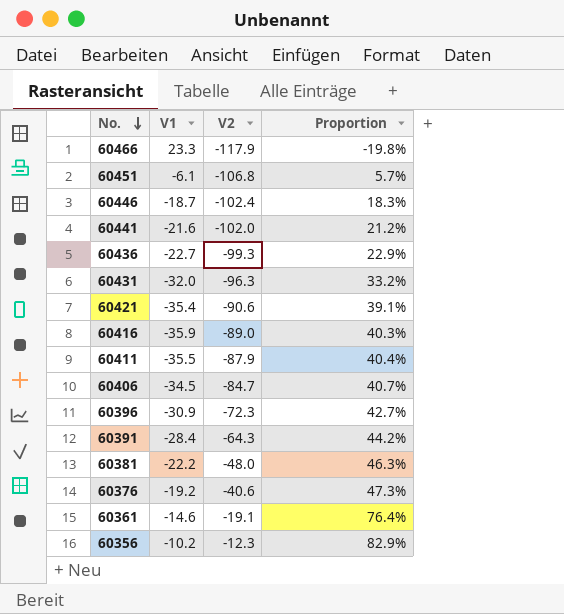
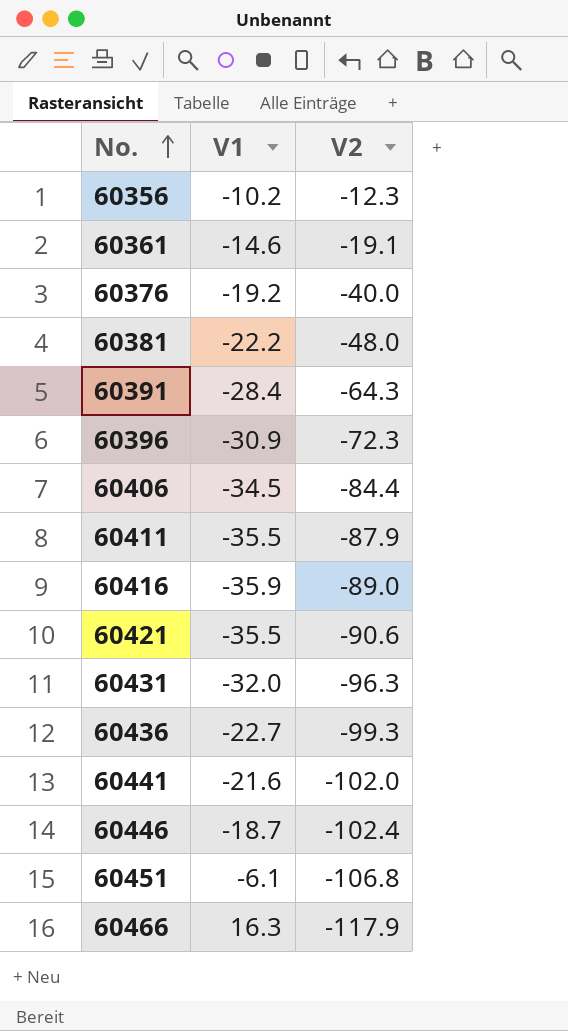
row order: No. descending -> No. ascending
column Proportion | formula: [V1] / [V2] -> none
60376 | V2: -40.6 -> -40.0
60406 | V2: -84.7 -> -84.4
60421 | V1: -35.4 -> -35.5
60466 | V1: 23.3 -> 16.3

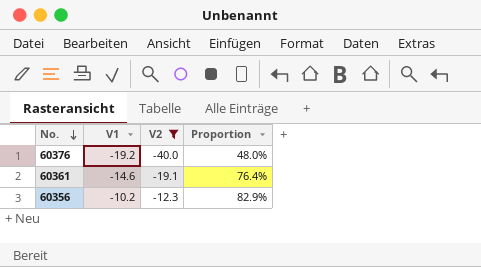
filter: none -> V2 >= -40.0
row order: No. ascending -> No. descending
column Proportion | formula: none -> [V1] / [V2]

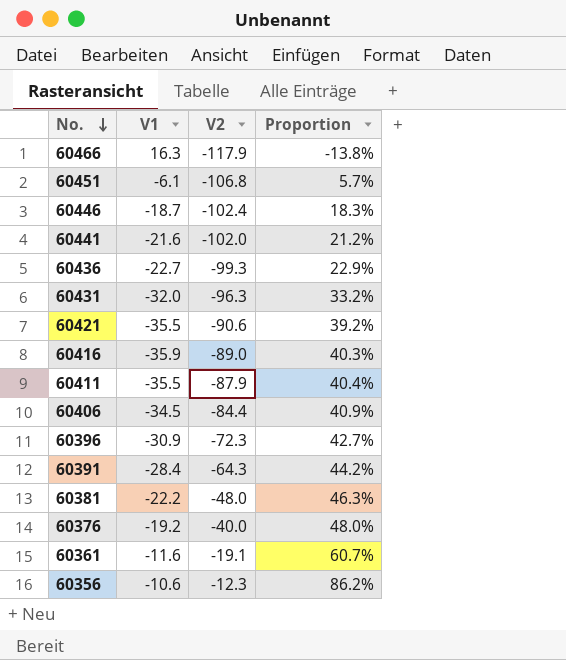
filter: V2 >= -40.0 -> none
60361 | V1: -14.6 -> -11.6
60361 | Proportion: 76.4% -> 60.7%
60356 | V1: -10.2 -> -10.6
60356 | Proportion: 82.9% -> 86.2%

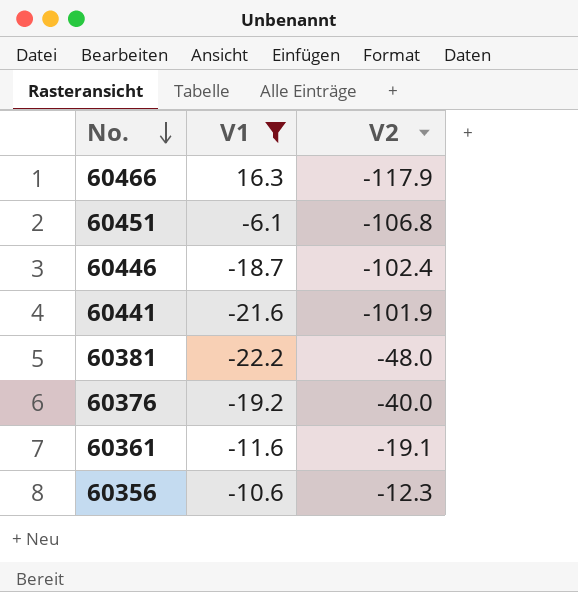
filter: none -> V1 >= -22.2
column Proportion | formula: [V1] / [V2] -> none
60441 | V2: -102.0 -> -101.9

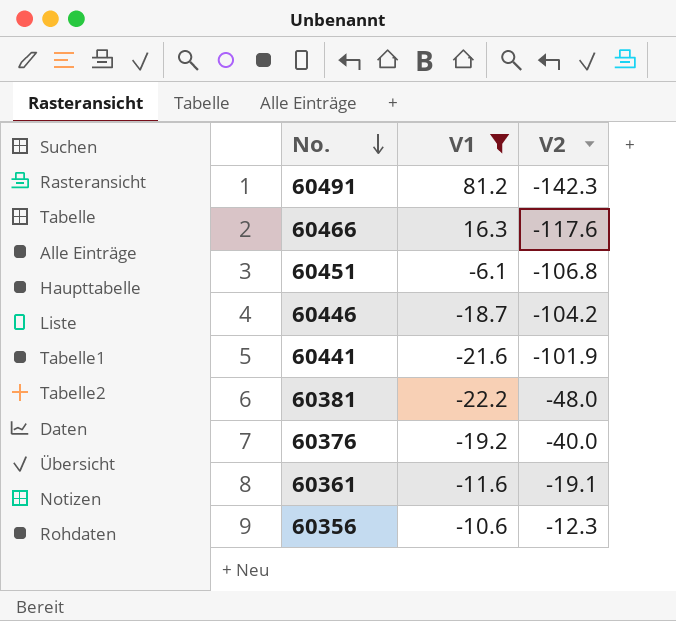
row 60491: none -> 81.2 | -142.3
60466 | V2: -117.9 -> -117.6
60446 | V2: -102.4 -> -104.2

